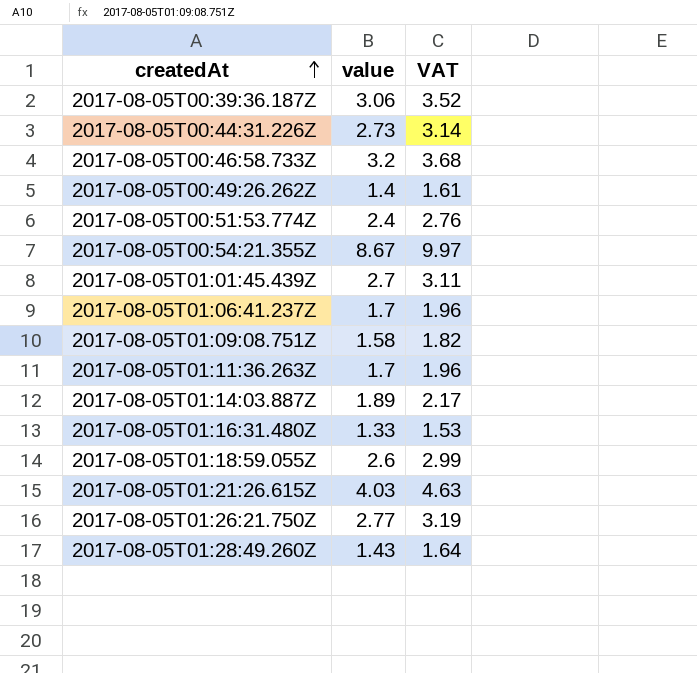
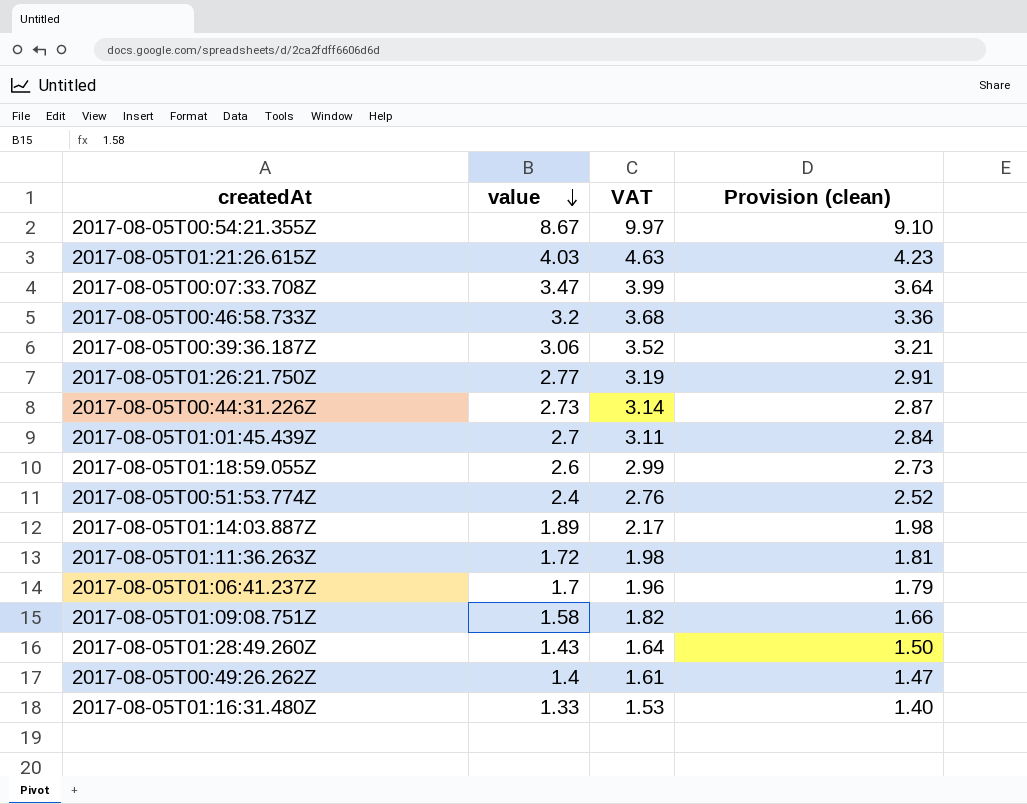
row order: createdAt ascending -> value descending
column Provision (clean) | formula: none -> [value] * 1.05
row 2017-08-05T00:07:33.708Z: none -> 3.47 | 3.99 | 3.64
2017-08-05T01:11:36.263Z | value: 1.7 -> 1.72
2017-08-05T01:11:36.263Z | VAT: 1.96 -> 1.98

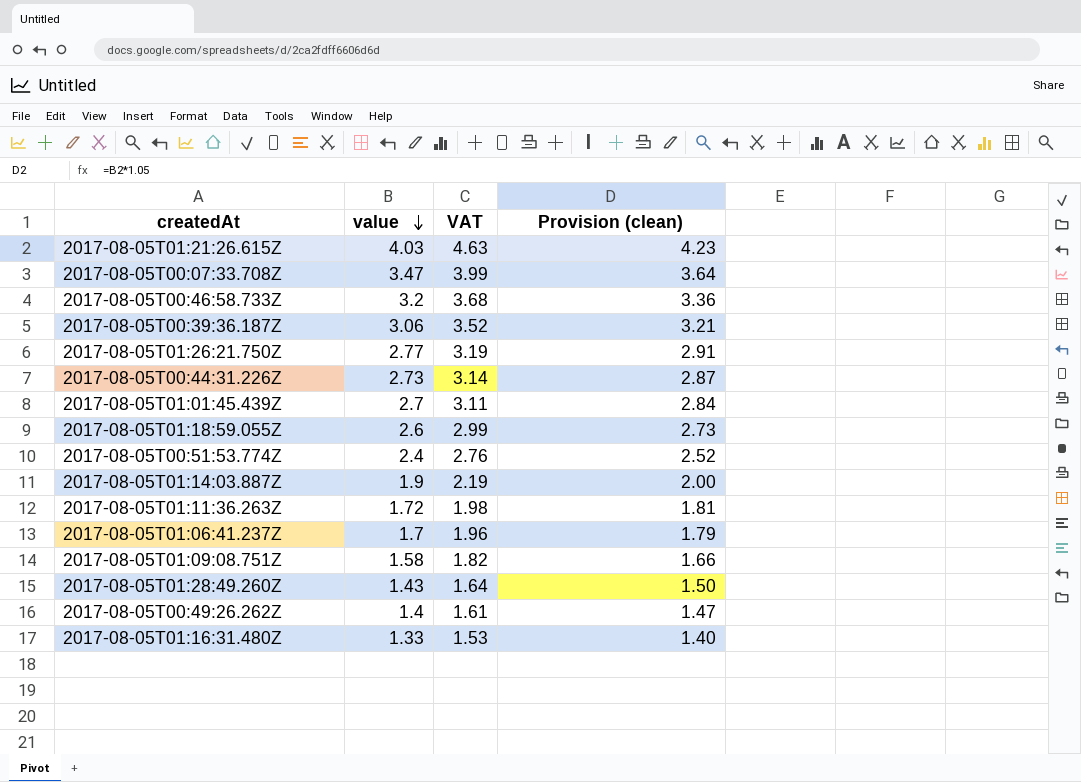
row 2017-08-05T00:54:21.355Z: 8.67 | 9.97 | 9.10 -> none
2017-08-05T01:14:03.887Z | value: 1.89 -> 1.9
2017-08-05T01:14:03.887Z | VAT: 2.17 -> 2.19
2017-08-05T01:14:03.887Z | Provision (clean): 1.98 -> 2.00

